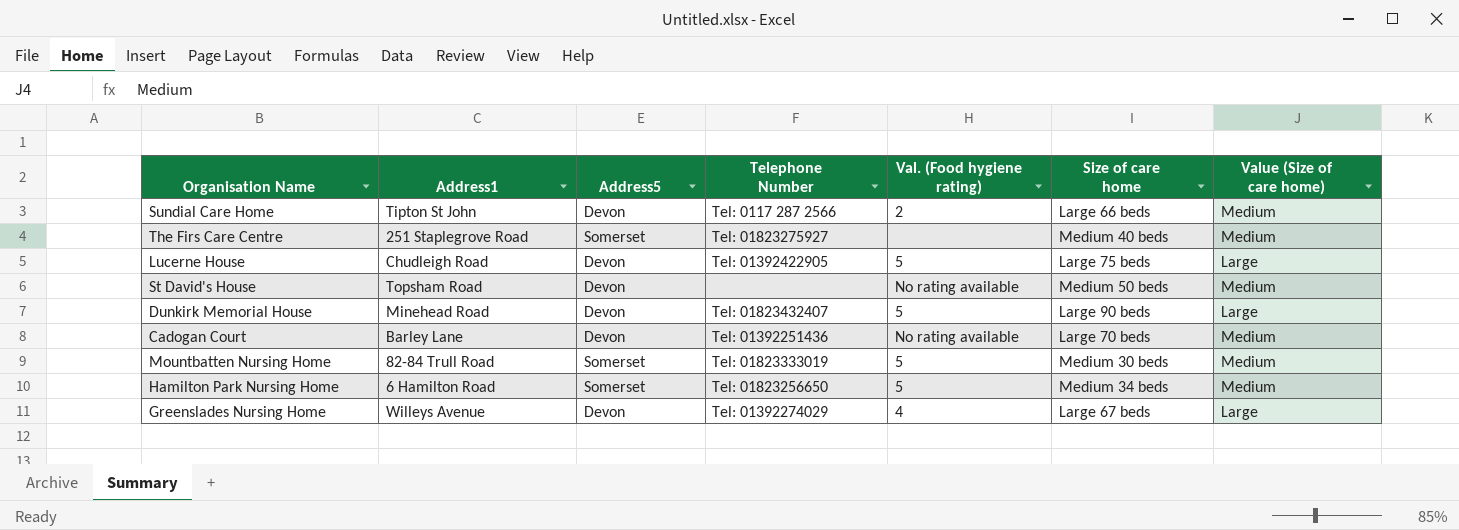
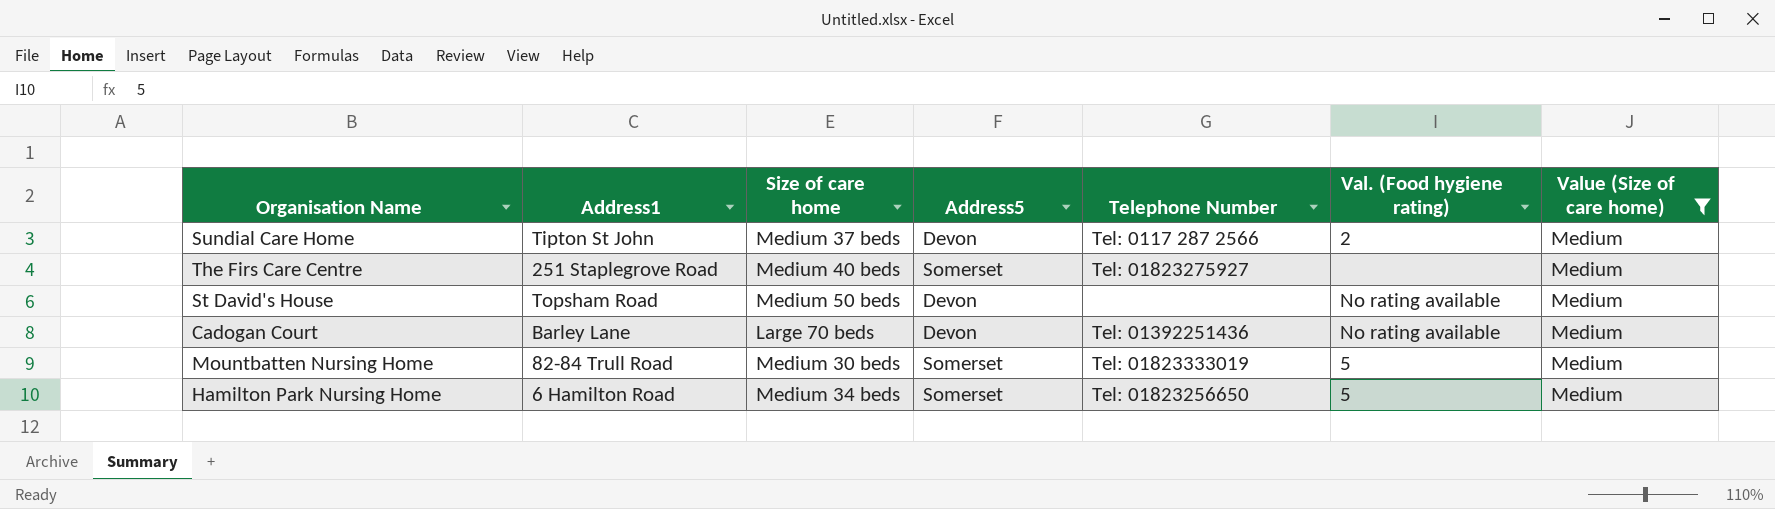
filter: none -> Value (Size of care home) = Medium
column Size of care home | position: 6 -> 3
Sundial Care Home | Size of care home: Large 66 beds -> Medium 37 beds

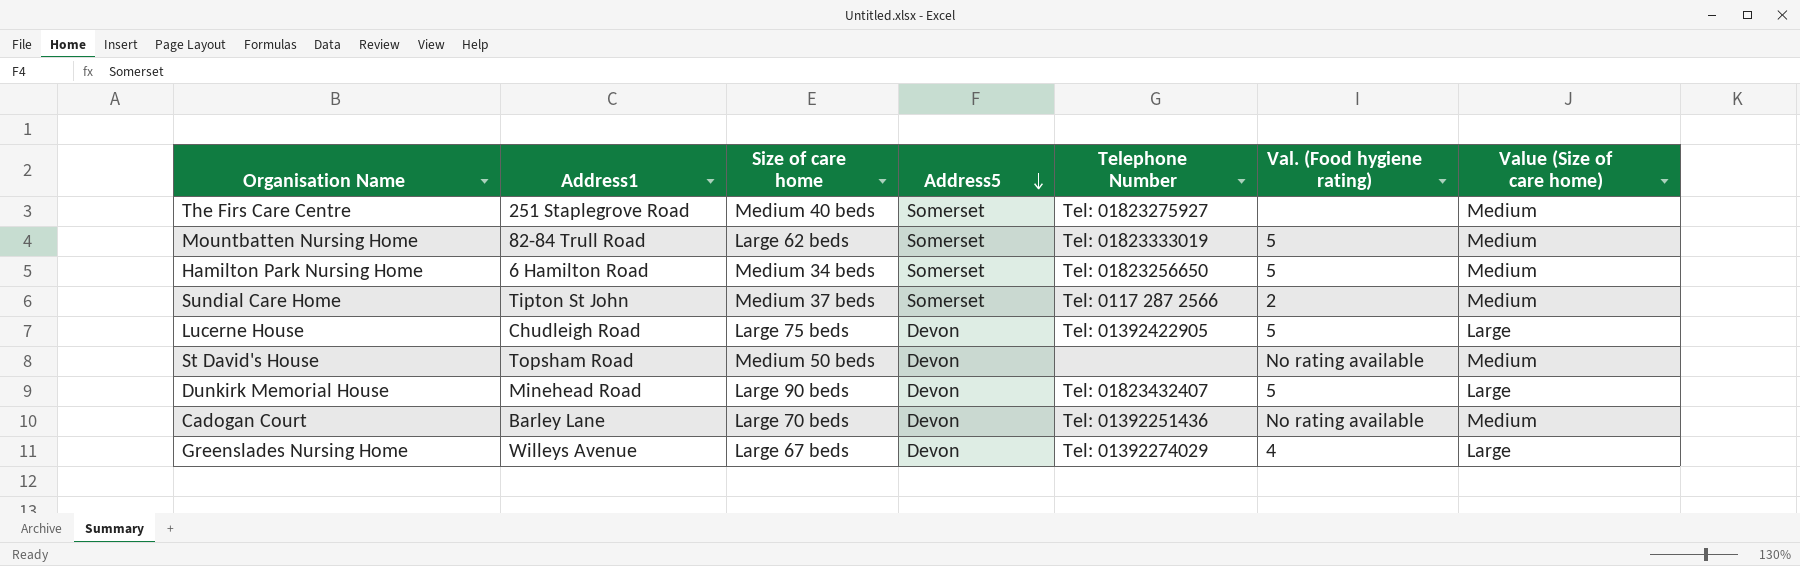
filter: Value (Size of care home) = Medium -> none
row order: none -> Address5 descending
Mountbatten Nursing Home | Size of care home: Medium 30 beds -> Large 62 beds
Sundial Care Home | Address5: Devon -> Somerset

